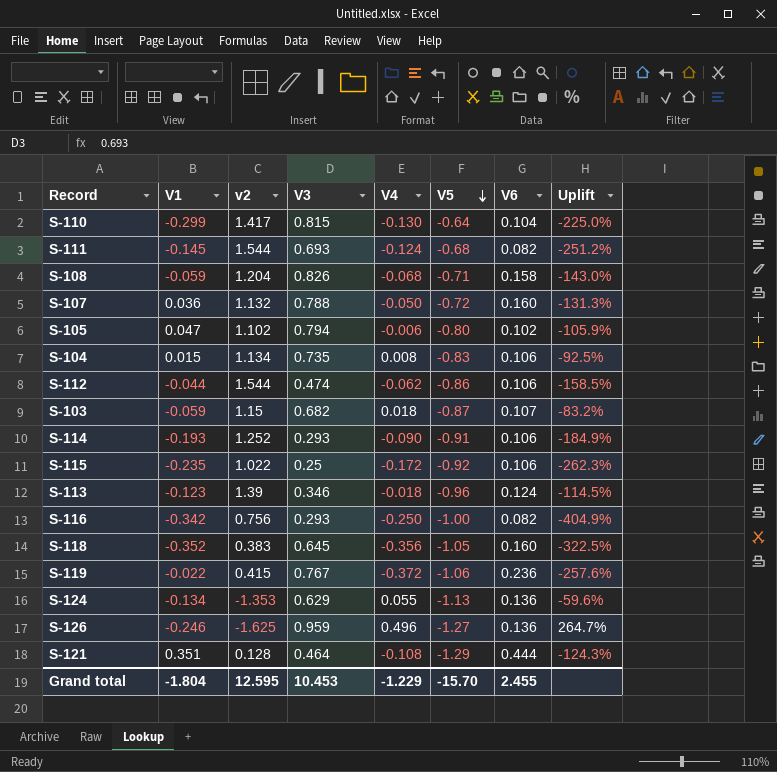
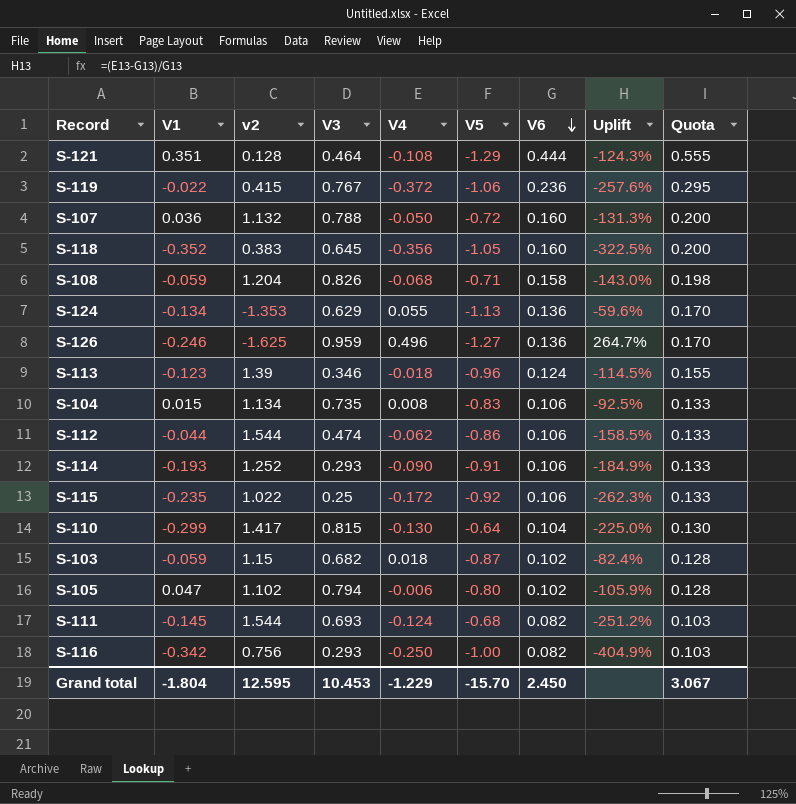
row order: V5 descending -> V6 descending
column Quota | formula: none -> [V6] * 1.25
S-103 | V6: 0.107 -> 0.102
S-103 | Uplift: -83.2% -> -82.4%
Grand total | V6: 2.455 -> 2.450

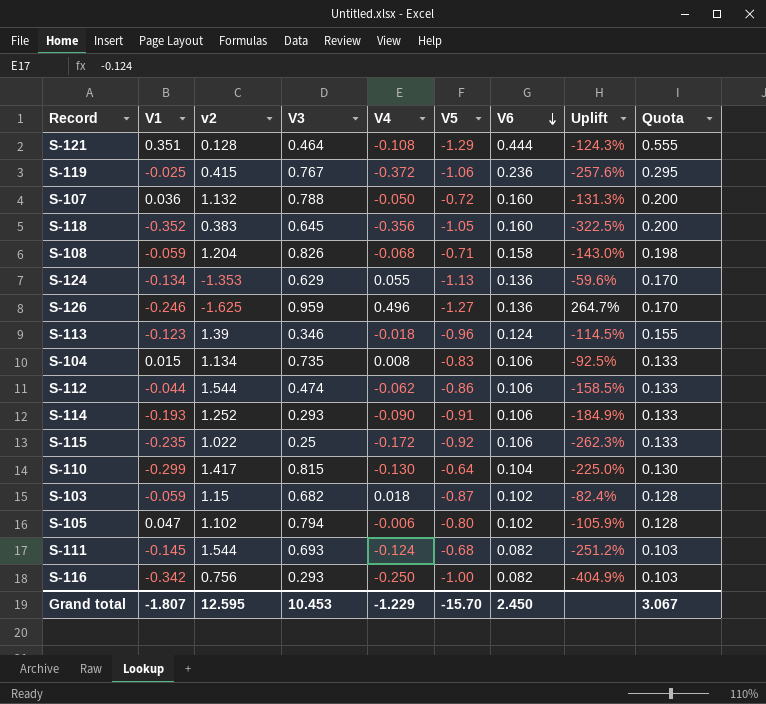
S-119 | V1: -0.022 -> -0.025
Grand total | V1: -1.804 -> -1.807

